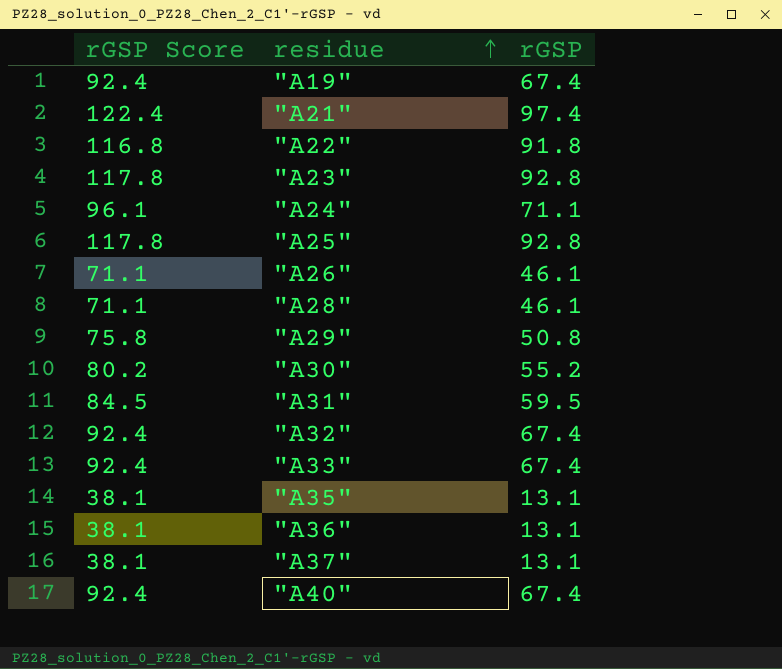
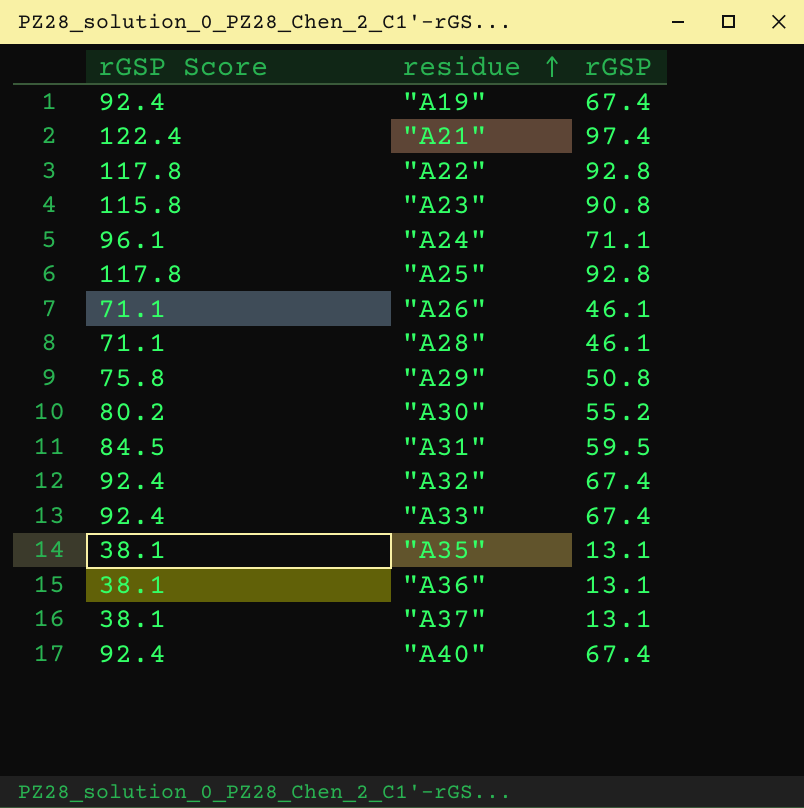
"A22" | rGSP Score: 116.8 -> 117.8
"A22" | rGSP: 91.8 -> 92.8
"A23" | rGSP Score: 117.8 -> 115.8
"A23" | rGSP: 92.8 -> 90.8

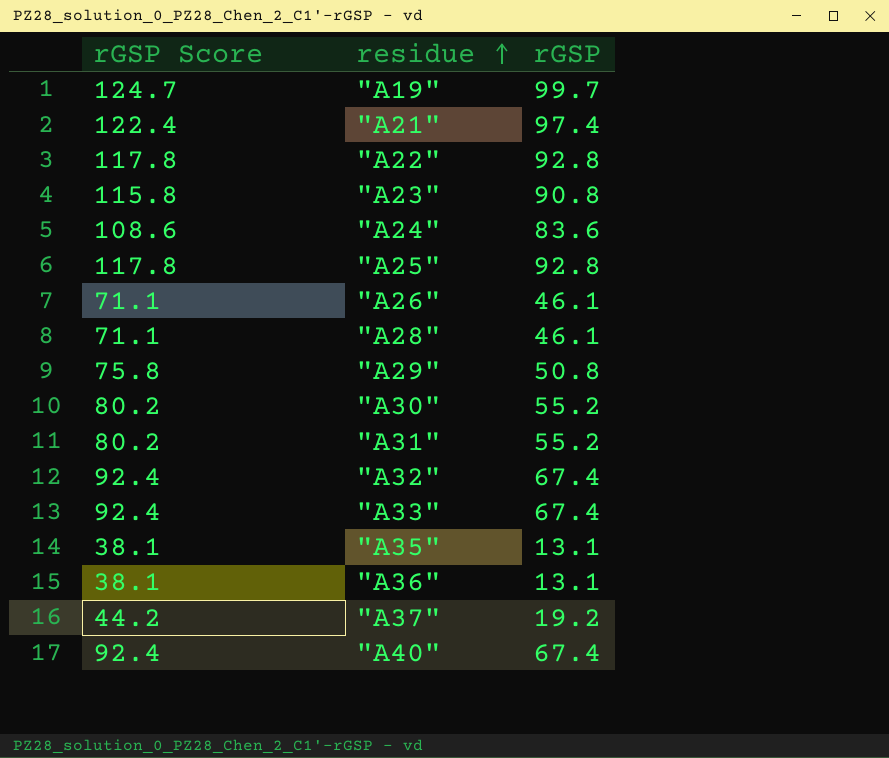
"A19" | rGSP Score: 92.4 -> 124.7
"A19" | rGSP: 67.4 -> 99.7
"A24" | rGSP Score: 96.1 -> 108.6
"A24" | rGSP: 71.1 -> 83.6
"A31" | rGSP Score: 84.5 -> 80.2
"A31" | rGSP: 59.5 -> 55.2
"A37" | rGSP Score: 38.1 -> 44.2
"A37" | rGSP: 13.1 -> 19.2

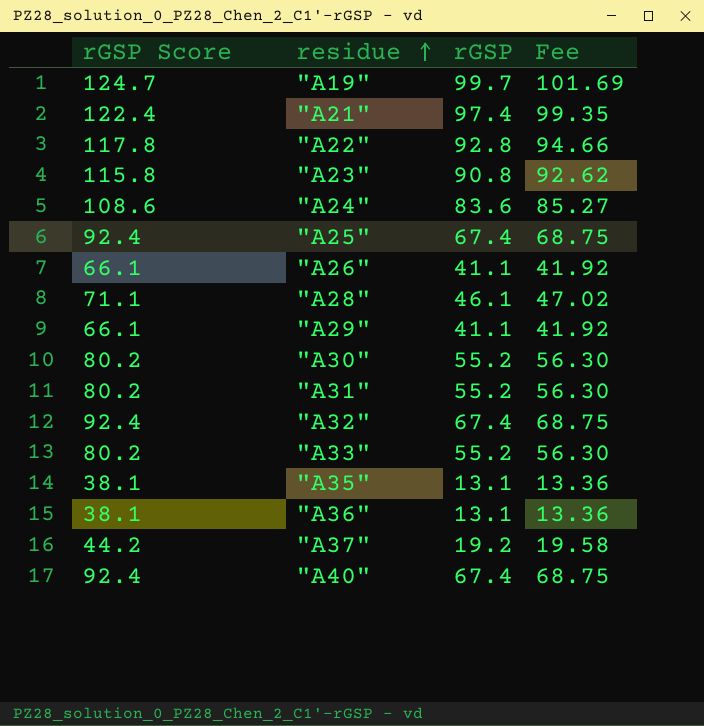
column Fee | formula: none -> [rGSP] * 1.02
"A25" | rGSP Score: 117.8 -> 92.4
"A25" | rGSP: 92.8 -> 67.4
"A26" | rGSP Score: 71.1 -> 66.1
"A26" | rGSP: 46.1 -> 41.1
"A29" | rGSP Score: 75.8 -> 66.1
"A29" | rGSP: 50.8 -> 41.1
"A33" | rGSP Score: 92.4 -> 80.2
"A33" | rGSP: 67.4 -> 55.2

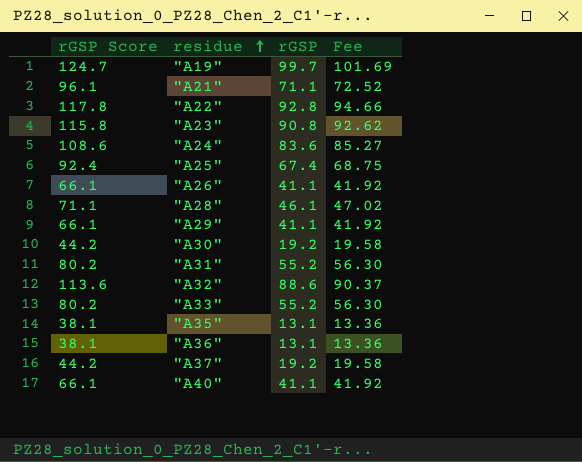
"A21" | rGSP Score: 122.4 -> 96.1
"A21" | rGSP: 97.4 -> 71.1
"A21" | Fee: 99.35 -> 72.52
"A30" | rGSP Score: 80.2 -> 44.2
"A30" | rGSP: 55.2 -> 19.2
"A30" | Fee: 56.30 -> 19.58
"A32" | rGSP Score: 92.4 -> 113.6
"A32" | rGSP: 67.4 -> 88.6
"A32" | Fee: 68.75 -> 90.37
"A40" | rGSP Score: 92.4 -> 66.1
"A40" | rGSP: 67.4 -> 41.1
"A40" | Fee: 68.75 -> 41.92

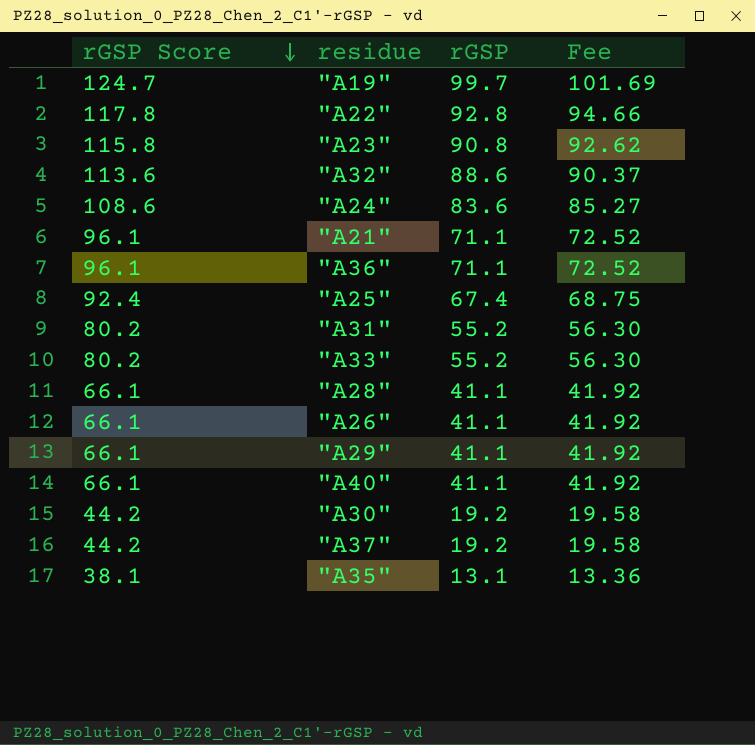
row order: residue ascending -> rGSP Score descending
"A36" | rGSP Score: 38.1 -> 96.1
"A36" | rGSP: 13.1 -> 71.1
"A36" | Fee: 13.36 -> 72.52
"A28" | rGSP Score: 71.1 -> 66.1
"A28" | rGSP: 46.1 -> 41.1
"A28" | Fee: 47.02 -> 41.92

